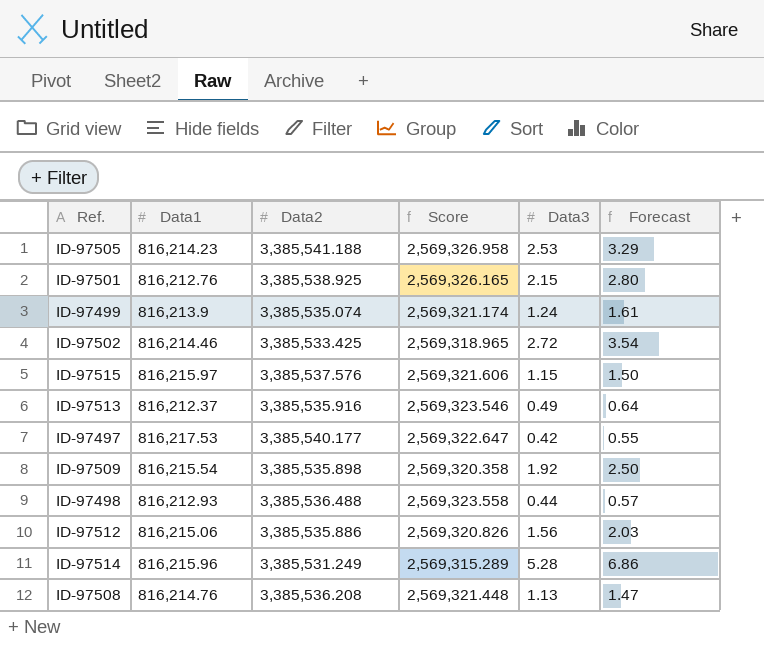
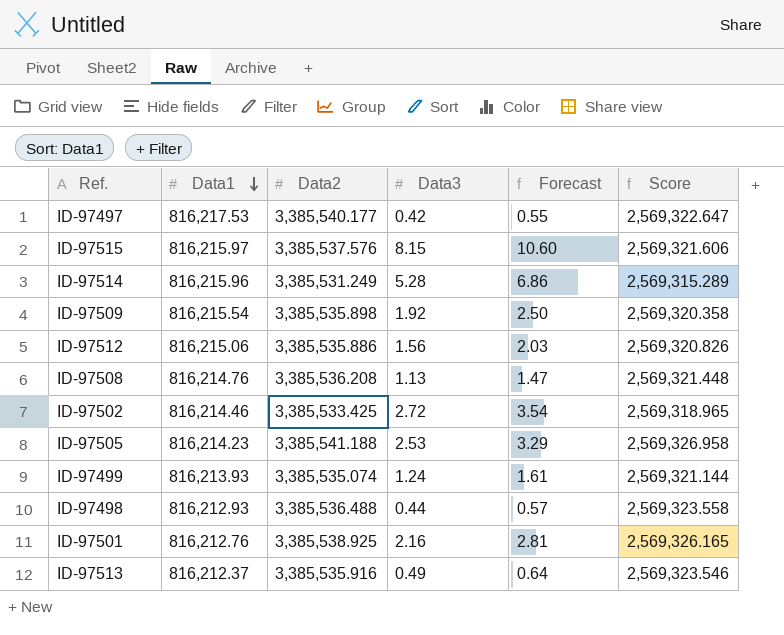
row order: none -> Data1 descending
column Score | position: 4 -> 6
ID-97515 | Data3: 1.15 -> 8.15
ID-97515 | Forecast: 1.50 -> 10.60
ID-97499 | Data1: 816,213.9 -> 816,213.93
ID-97499 | Score: 2,569,321.174 -> 2,569,321.144
ID-97501 | Data3: 2.15 -> 2.16
ID-97501 | Forecast: 2.80 -> 2.81

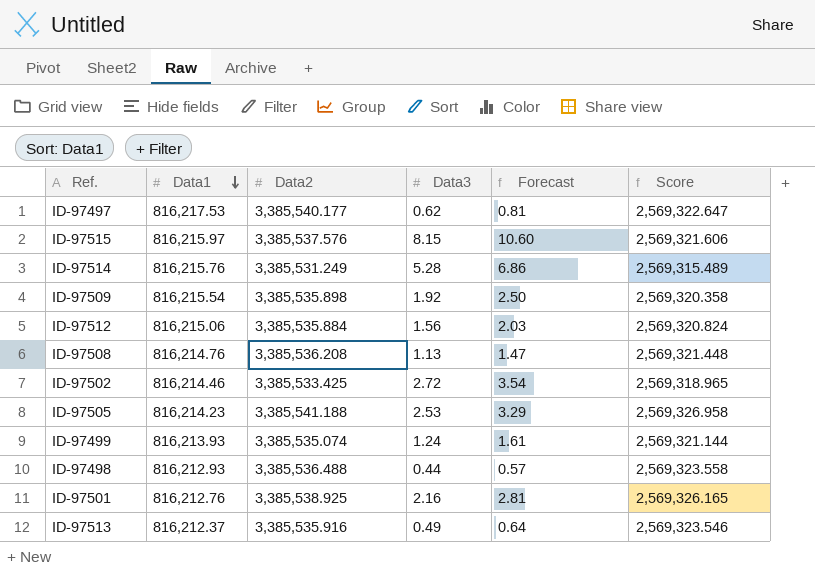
ID-97497 | Data3: 0.42 -> 0.62
ID-97497 | Forecast: 0.55 -> 0.81
ID-97514 | Data1: 816,215.96 -> 816,215.76
ID-97514 | Score: 2,569,315.289 -> 2,569,315.489
ID-97512 | Data2: 3,385,535.886 -> 3,385,535.884
ID-97512 | Score: 2,569,320.826 -> 2,569,320.824

